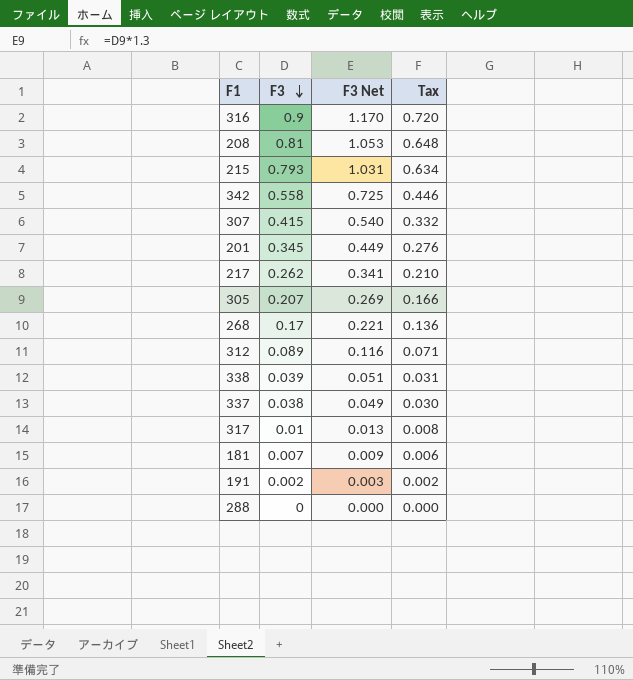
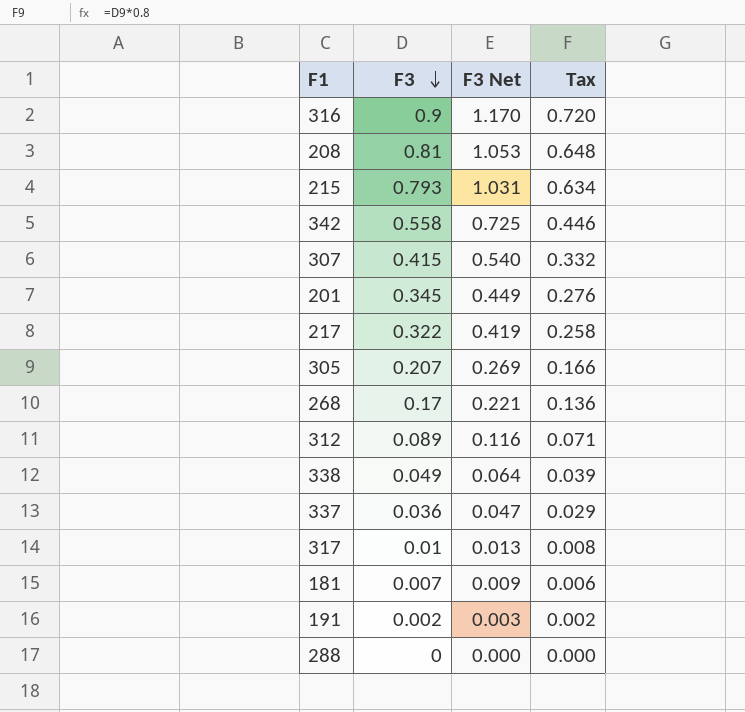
217 | F3: 0.262 -> 0.322
217 | F3 Net: 0.341 -> 0.419
217 | Tax: 0.210 -> 0.258
338 | F3: 0.039 -> 0.049
338 | F3 Net: 0.051 -> 0.064
338 | Tax: 0.031 -> 0.039
337 | F3: 0.038 -> 0.036
337 | F3 Net: 0.049 -> 0.047
337 | Tax: 0.030 -> 0.029

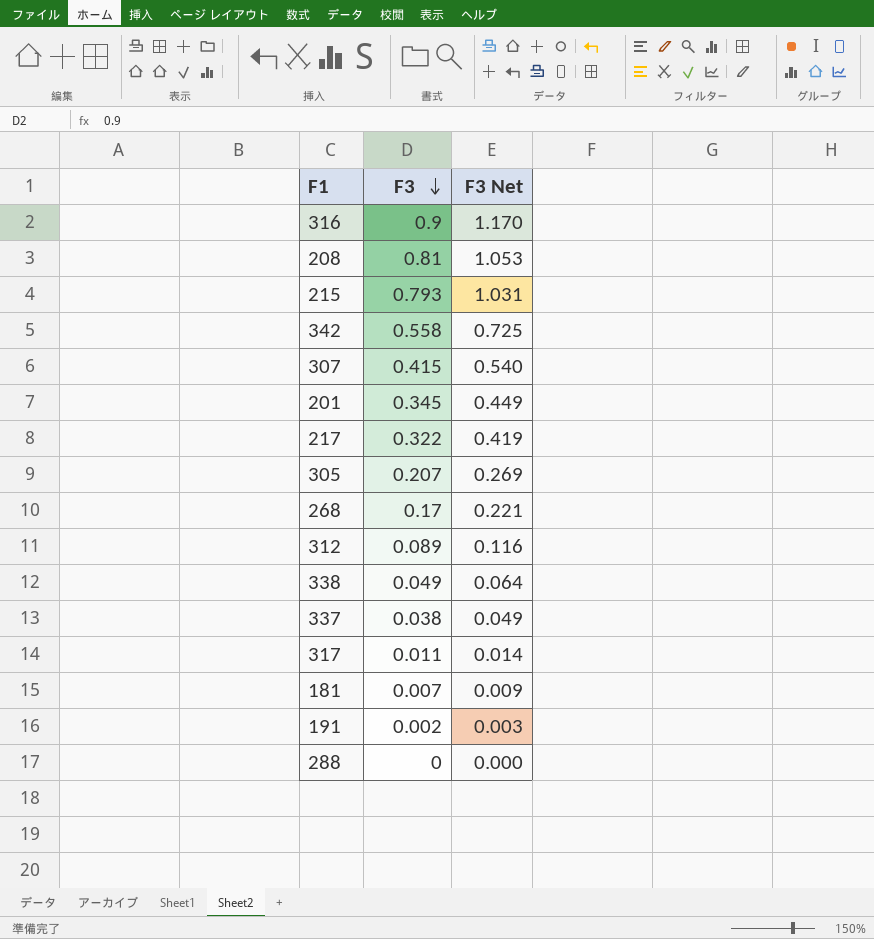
column Tax | formula: [F3] * 0.8 -> none
337 | F3: 0.036 -> 0.038
337 | F3 Net: 0.047 -> 0.049
317 | F3: 0.01 -> 0.011
317 | F3 Net: 0.013 -> 0.014

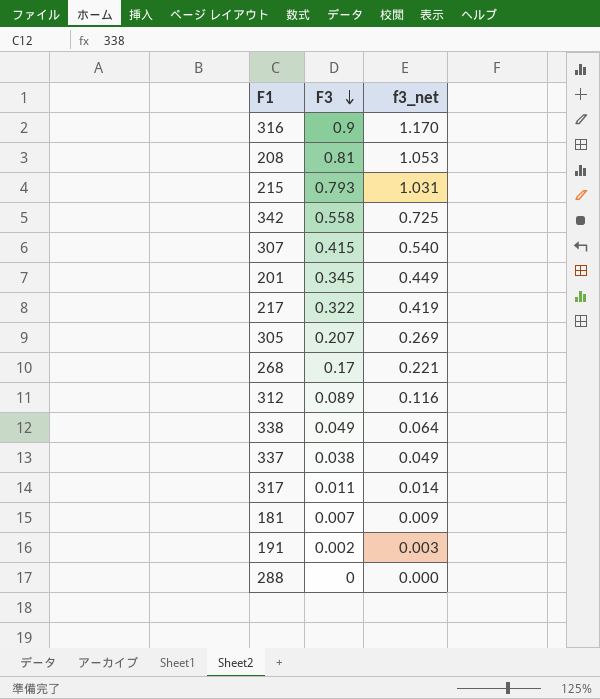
column name: F3 Net -> f3_net

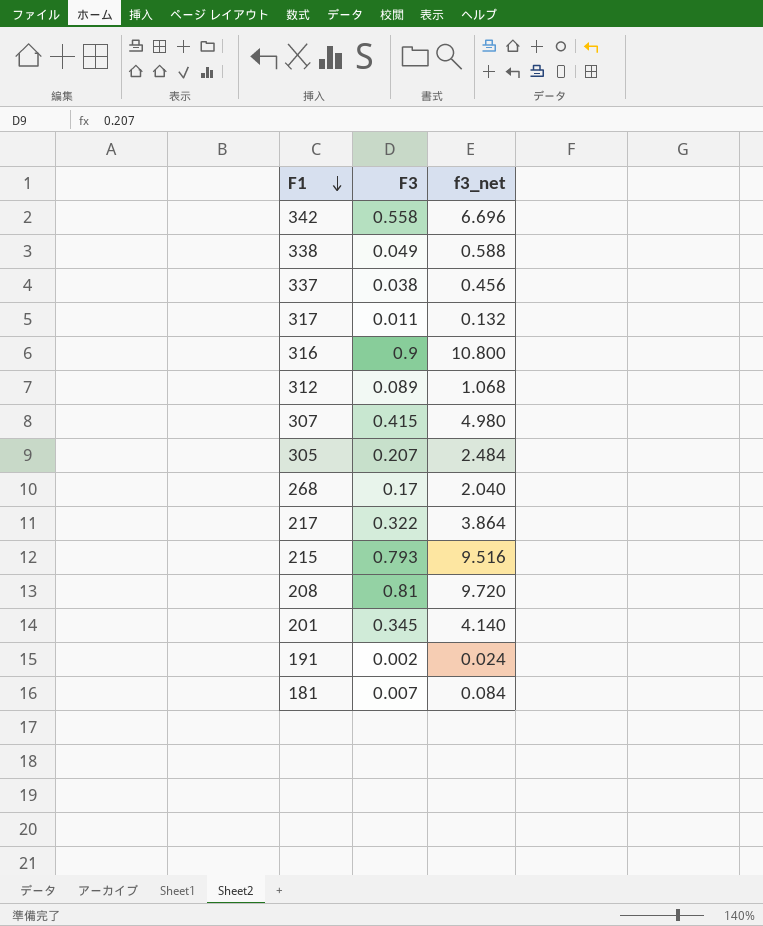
row order: F3 descending -> F1 descending
column f3_net | formula: [F3] * 1.3 -> [F3] * 12
row 288: 0 | 0.000 -> none

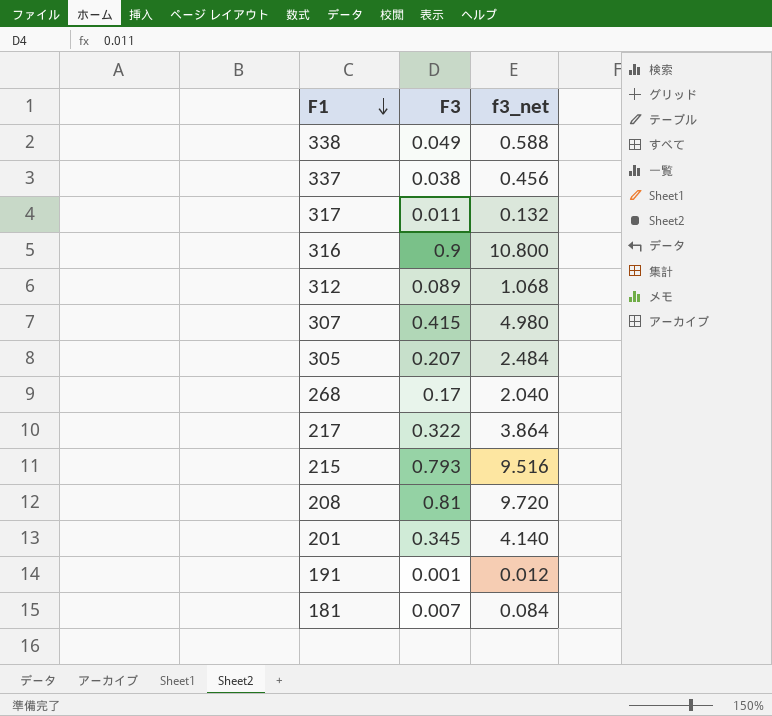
row 342: 0.558 | 6.696 -> none
191 | F3: 0.002 -> 0.001
191 | f3_net: 0.024 -> 0.012

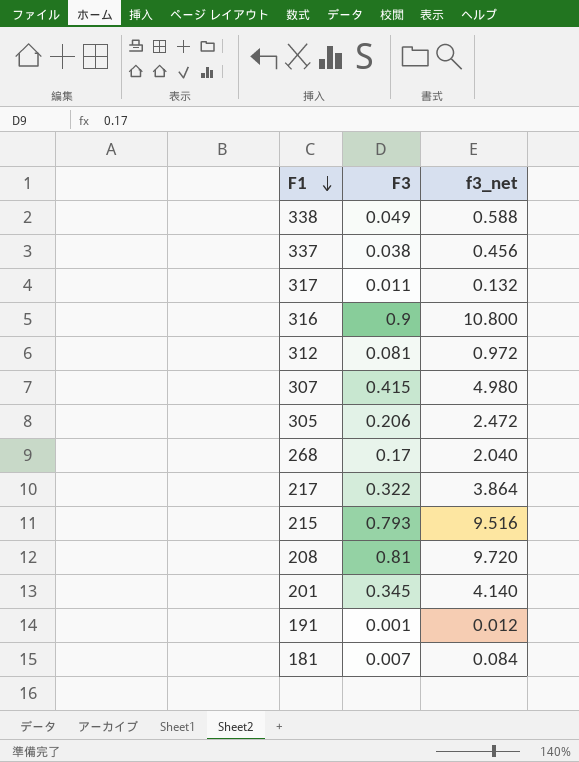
312 | F3: 0.089 -> 0.081
312 | f3_net: 1.068 -> 0.972
305 | F3: 0.207 -> 0.206
305 | f3_net: 2.484 -> 2.472

